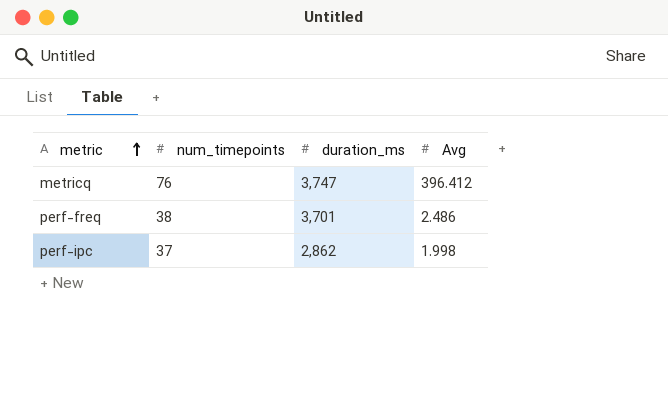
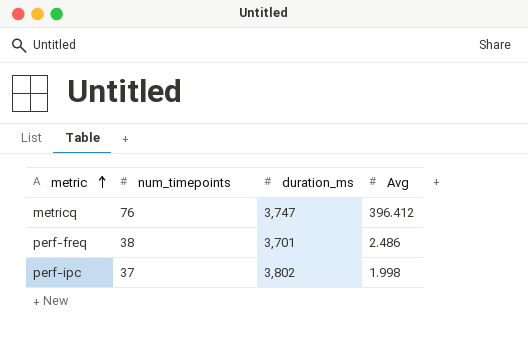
perf-ipc | duration_ms: 2,862 -> 3,802

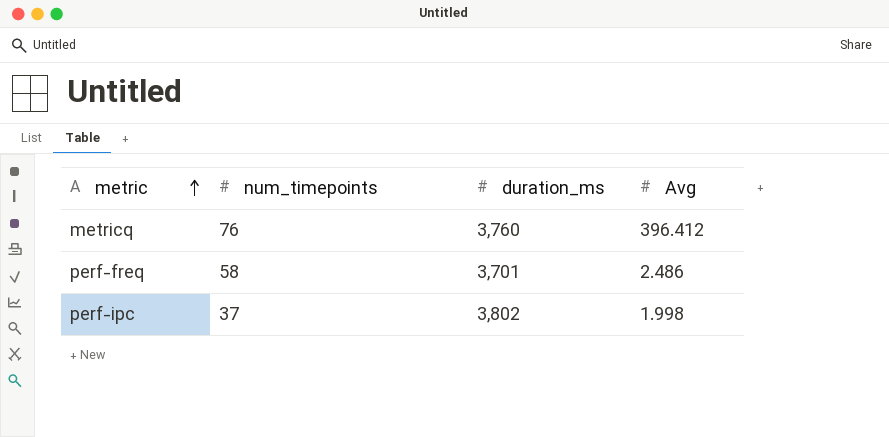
metricq | duration_ms: 3,747 -> 3,760
perf-freq | num_timepoints: 38 -> 58

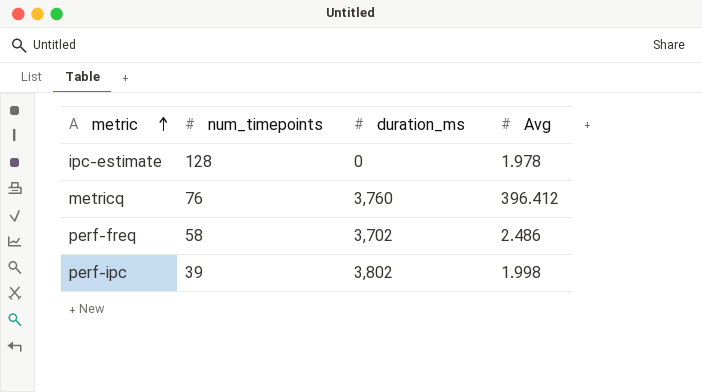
row ipc-estimate: none -> 128 | 0 | 1.978
perf-freq | duration_ms: 3,701 -> 3,702
perf-ipc | num_timepoints: 37 -> 39

